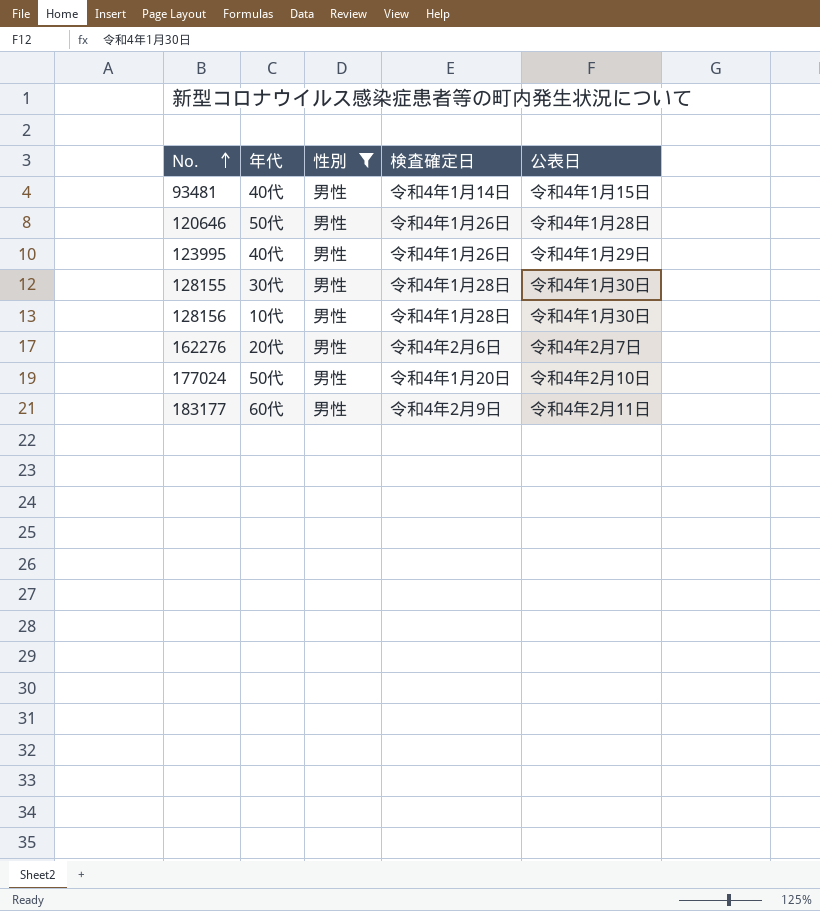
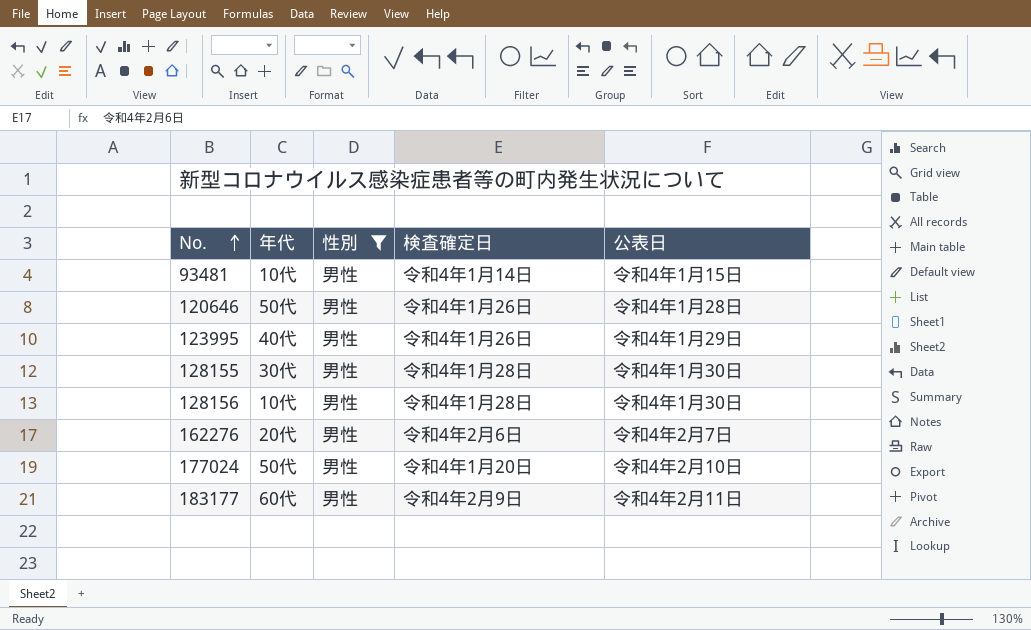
93481 | 年代: 40代 -> 10代

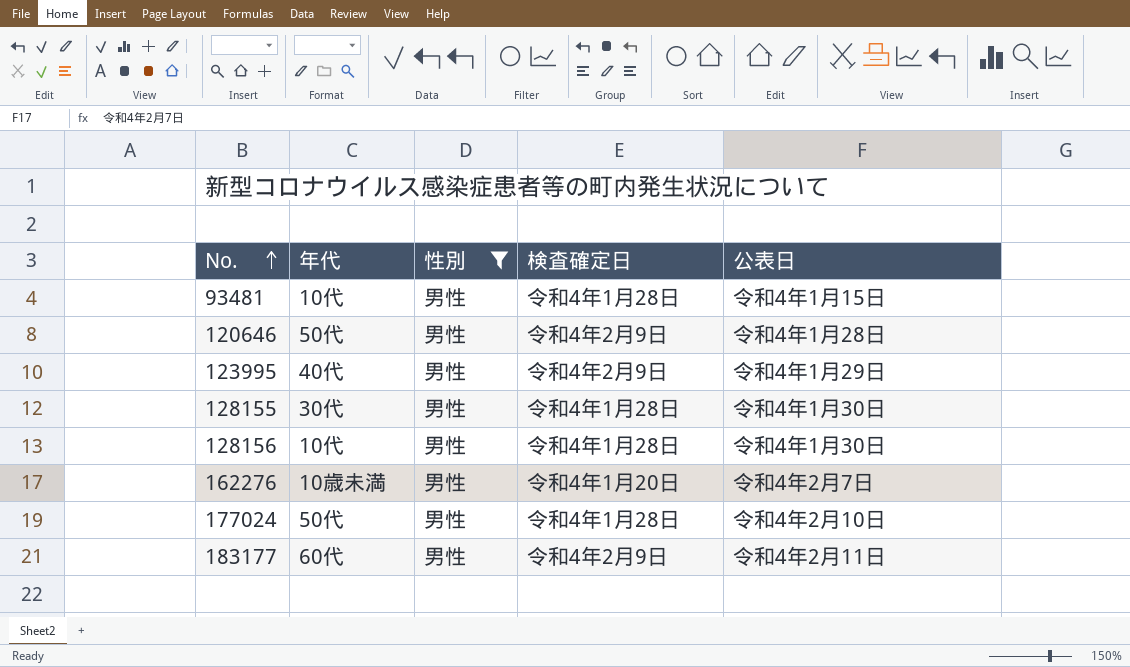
93481 | 検査確定日: 令和4年1月14日 -> 令和4年1月28日
120646 | 検査確定日: 令和4年1月26日 -> 令和4年2月9日
123995 | 検査確定日: 令和4年1月26日 -> 令和4年2月9日
162276 | 年代: 20代 -> 10歳未満
162276 | 検査確定日: 令和4年2月6日 -> 令和4年1月20日
177024 | 検査確定日: 令和4年1月20日 -> 令和4年1月28日

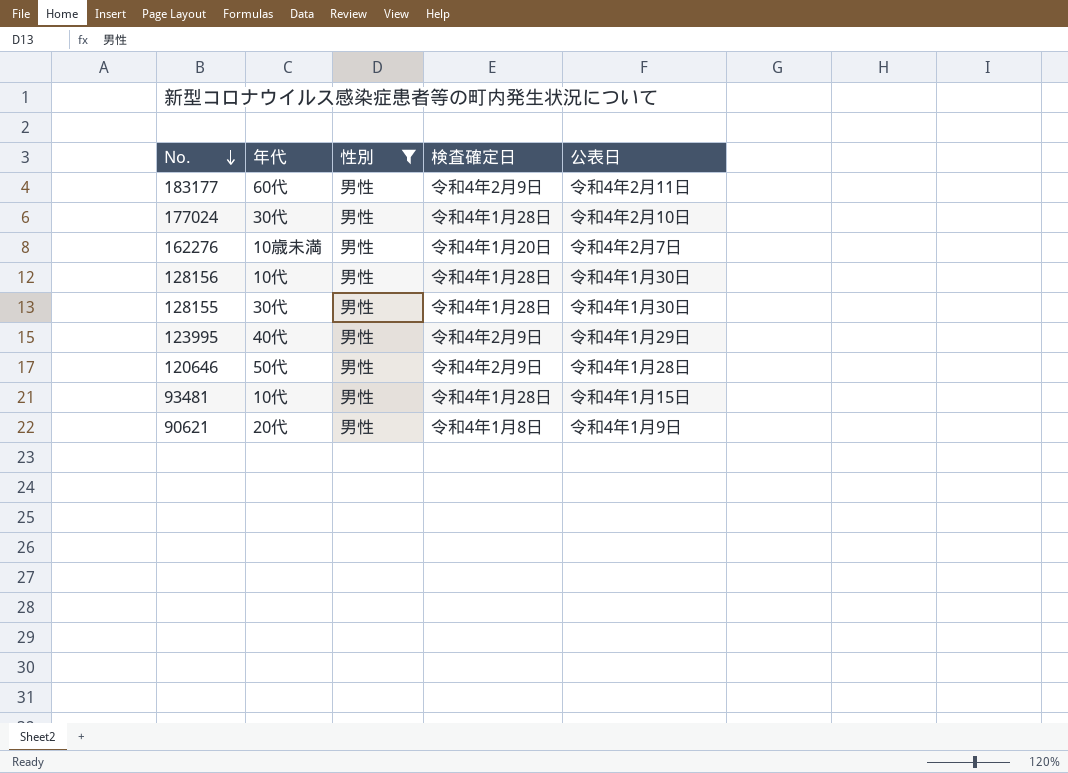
row order: No. ascending -> No. descending
177024 | 年代: 50代 -> 30代
row 90621: none -> 20代 | 男性 | 令和4年1月8日 | 令和4年1月9日

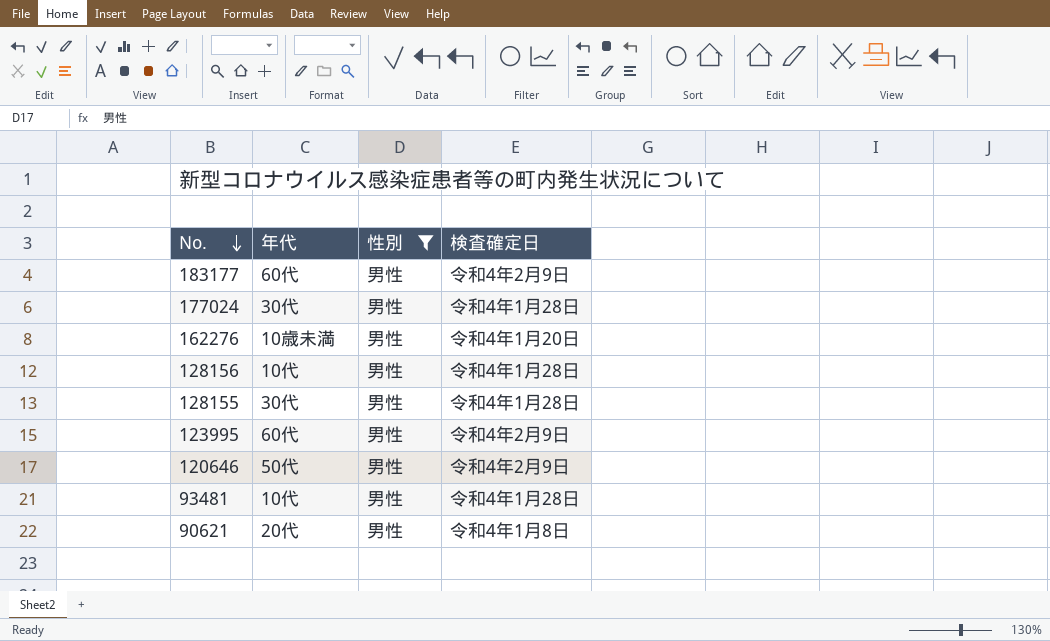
column 公表日 | position: 5 -> none
123995 | 年代: 40代 -> 60代

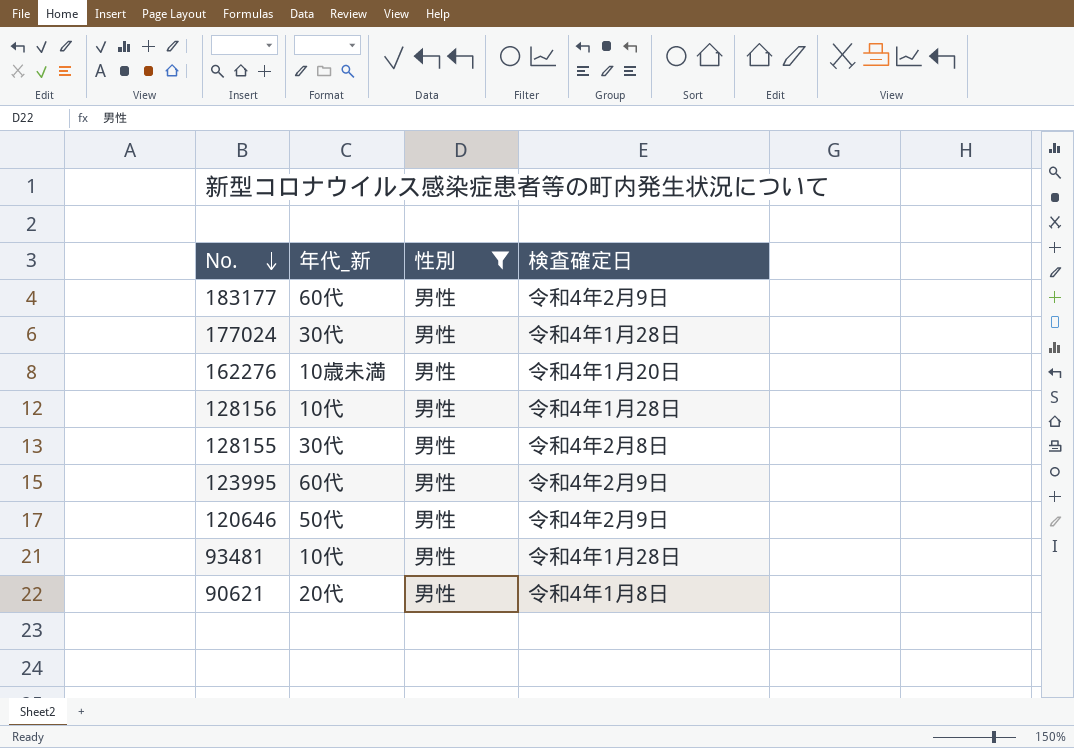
column name: 年代 -> 年代_新
128155 | 検査確定日: 令和4年1月28日 -> 令和4年2月8日

